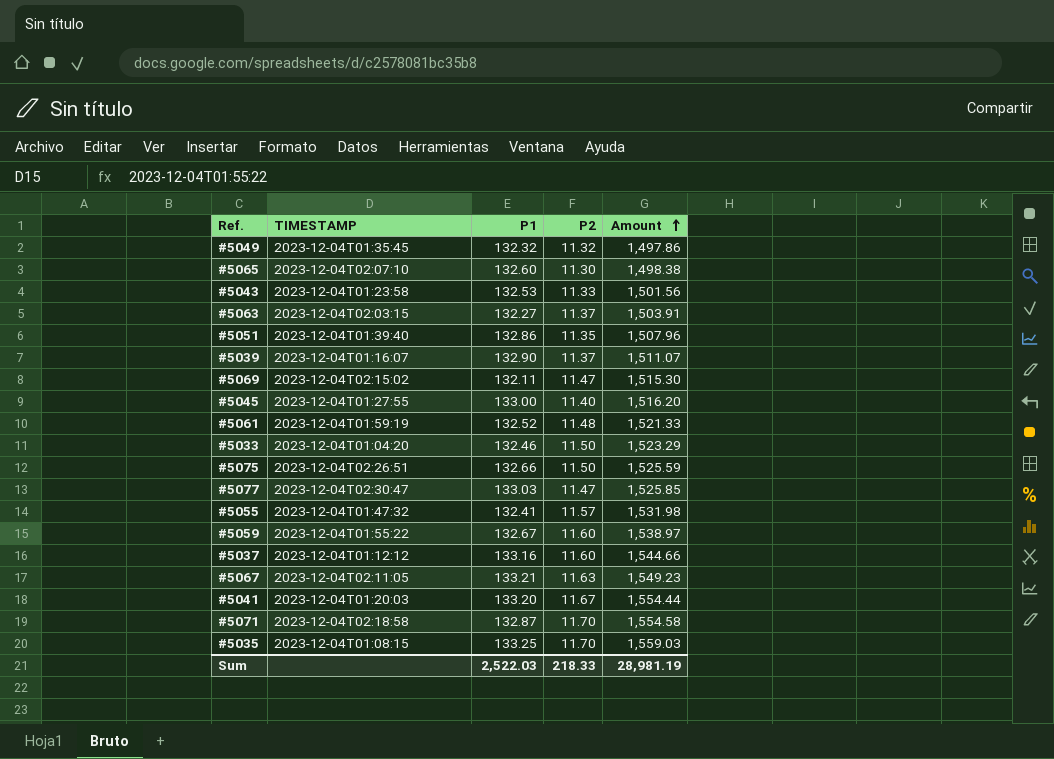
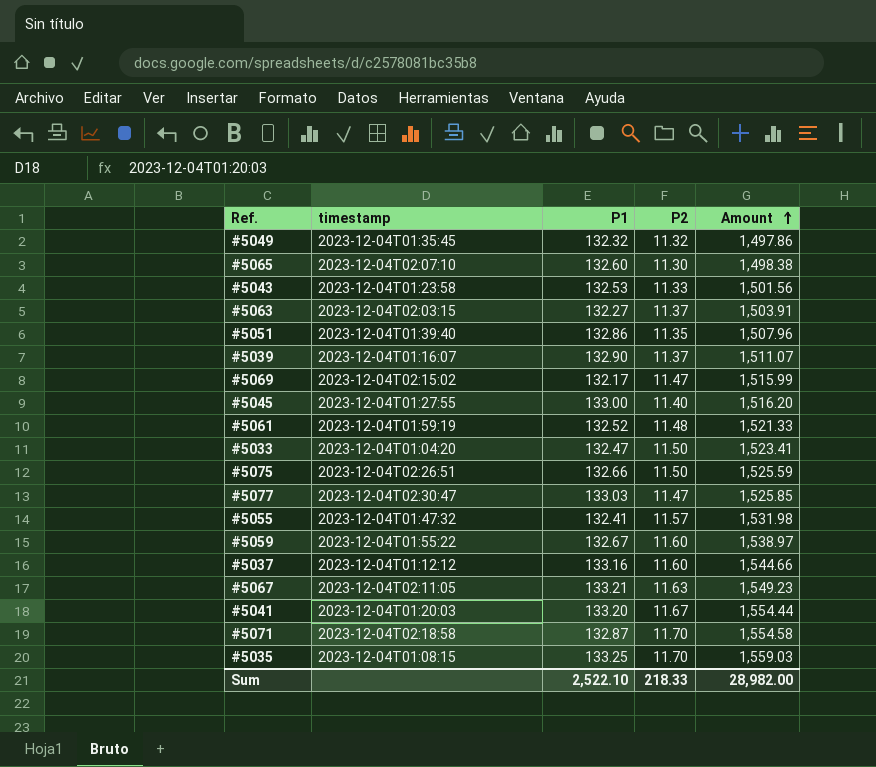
column name: TIMESTAMP -> timestamp
#5069 | P1: 132.11 -> 132.17
#5069 | Amount: 1,515.30 -> 1,515.99
#5033 | P1: 132.46 -> 132.47
#5033 | Amount: 1,523.29 -> 1,523.41
Sum | P1: 2,522.03 -> 2,522.10
Sum | Amount: 28,981.19 -> 28,982.00

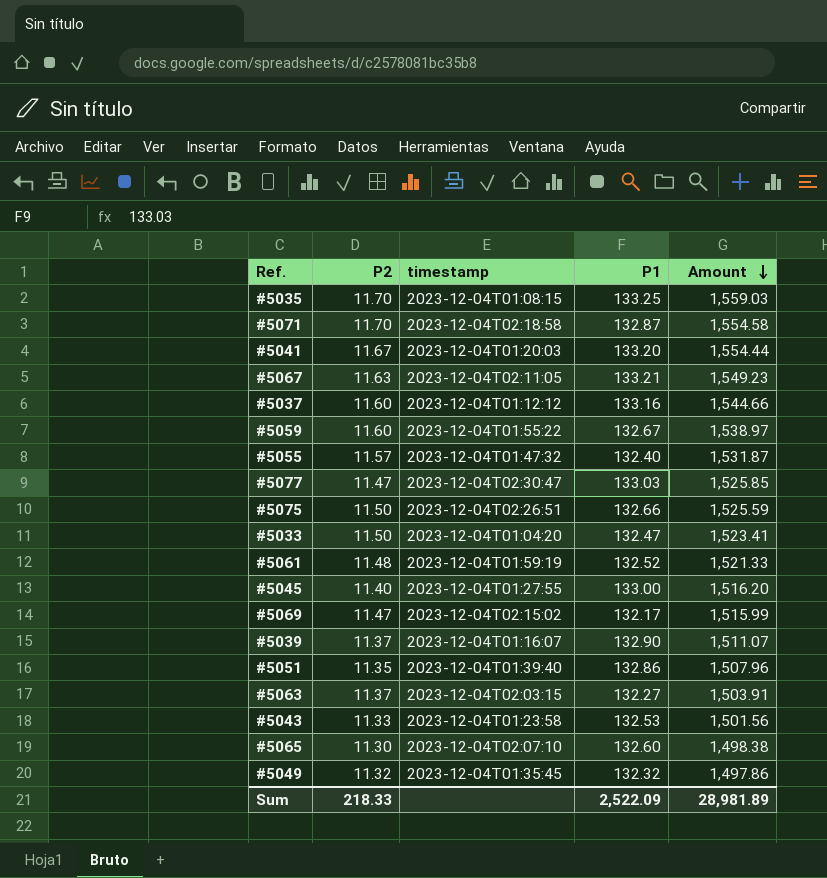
row order: Amount ascending -> Amount descending
column P2 | position: 4 -> 2
#5055 | P1: 132.41 -> 132.40
#5055 | Amount: 1,531.98 -> 1,531.87
Sum | P1: 2,522.10 -> 2,522.09
Sum | Amount: 28,982.00 -> 28,981.89

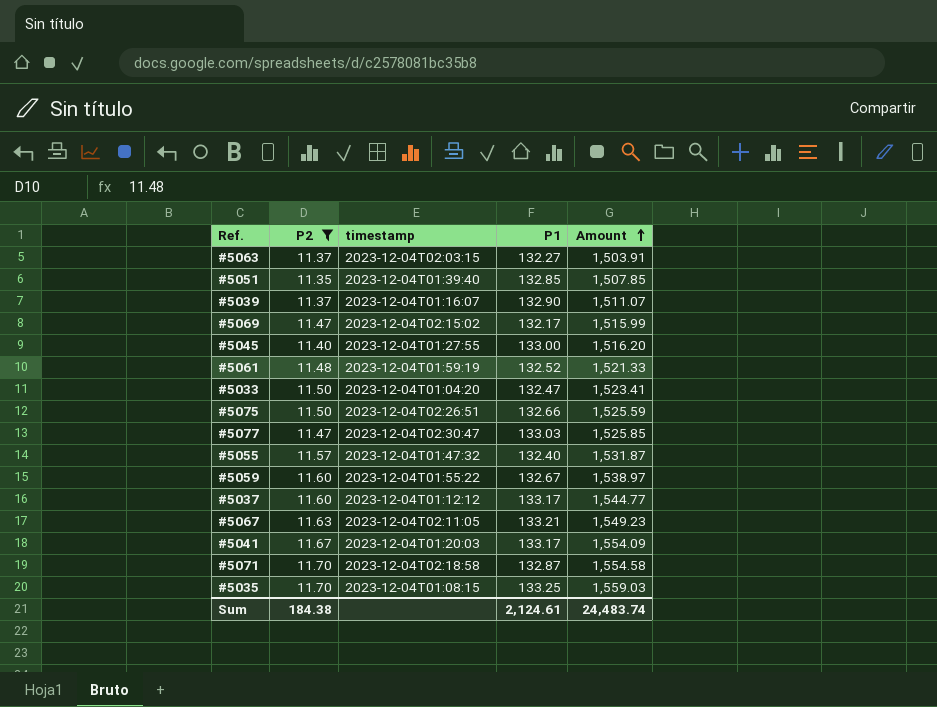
filter: none -> P2 >= 11.35
row order: Amount descending -> Amount ascending
#5051 | P1: 132.86 -> 132.85
#5051 | Amount: 1,507.96 -> 1,507.85
#5037 | P1: 133.16 -> 133.17
#5037 | Amount: 1,544.66 -> 1,544.77
#5041 | P1: 133.20 -> 133.17
#5041 | Amount: 1,554.44 -> 1,554.09
Sum | P2: 218.33 -> 184.38
Sum | P1: 2,522.09 -> 2,124.61
Sum | Amount: 28,981.89 -> 24,483.74

